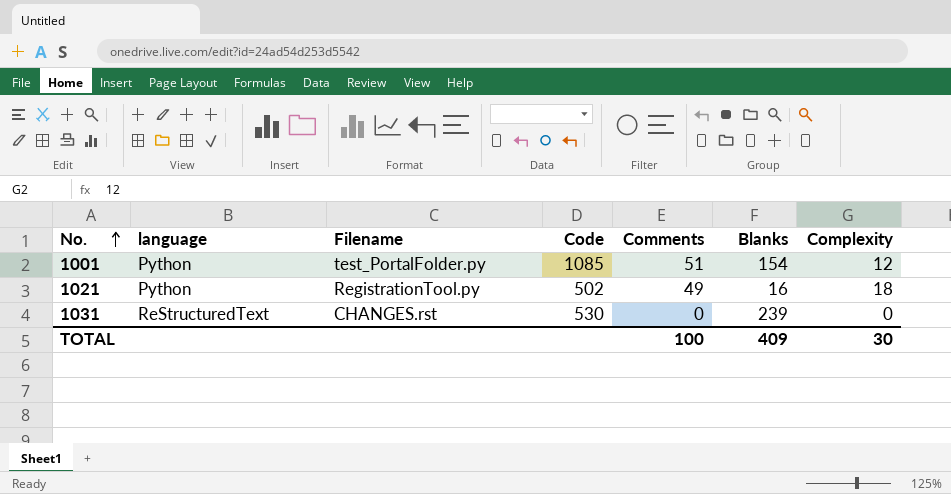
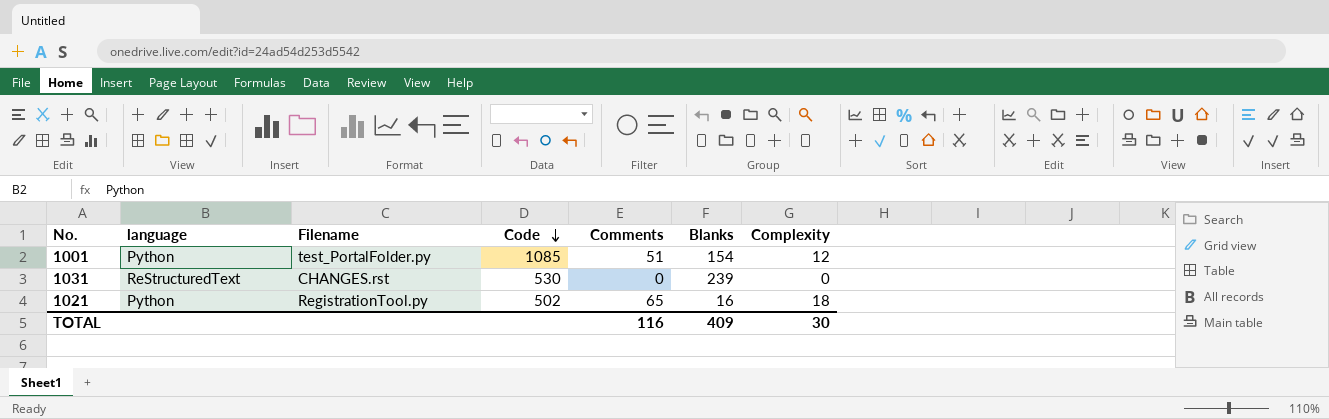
row order: No. ascending -> Code descending
1021 | Comments: 49 -> 65
TOTAL | Comments: 100 -> 116

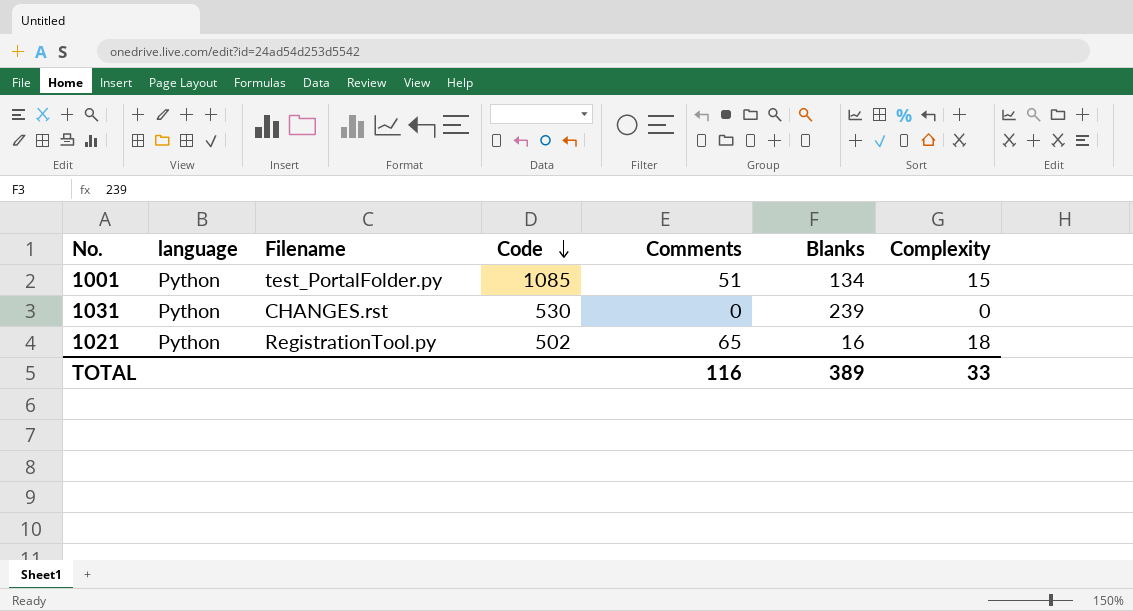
1001 | Blanks: 154 -> 134
1001 | Complexity: 12 -> 15
1031 | language: ReStructuredText -> Python
TOTAL | Blanks: 409 -> 389
TOTAL | Complexity: 30 -> 33

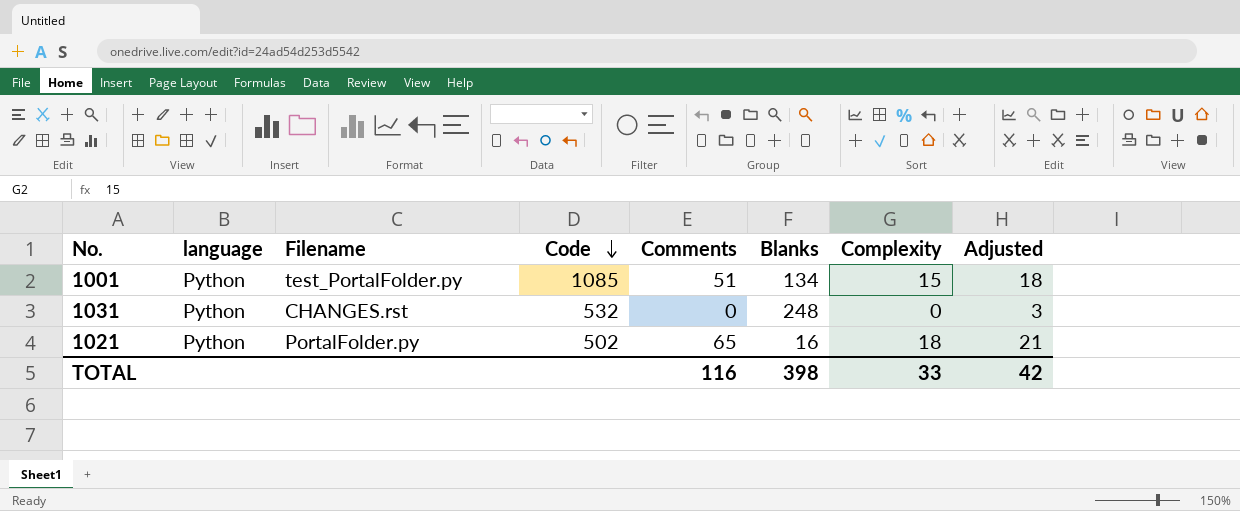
column Adjusted | formula: none -> [Complexity] + 3
1031 | Code: 530 -> 532
1031 | Blanks: 239 -> 248
1021 | Filename: RegistrationTool.py -> PortalFolder.py
TOTAL | Blanks: 389 -> 398

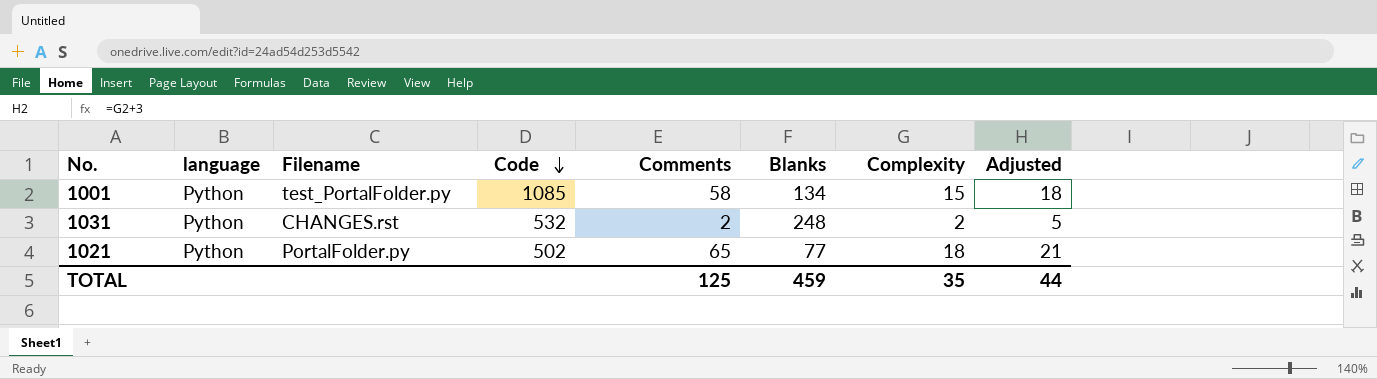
1001 | Comments: 51 -> 58
1031 | Comments: 0 -> 2
1031 | Complexity: 0 -> 2
1031 | Adjusted: 3 -> 5
1021 | Blanks: 16 -> 77
TOTAL | Comments: 116 -> 125
TOTAL | Blanks: 398 -> 459
TOTAL | Complexity: 33 -> 35
TOTAL | Adjusted: 42 -> 44

